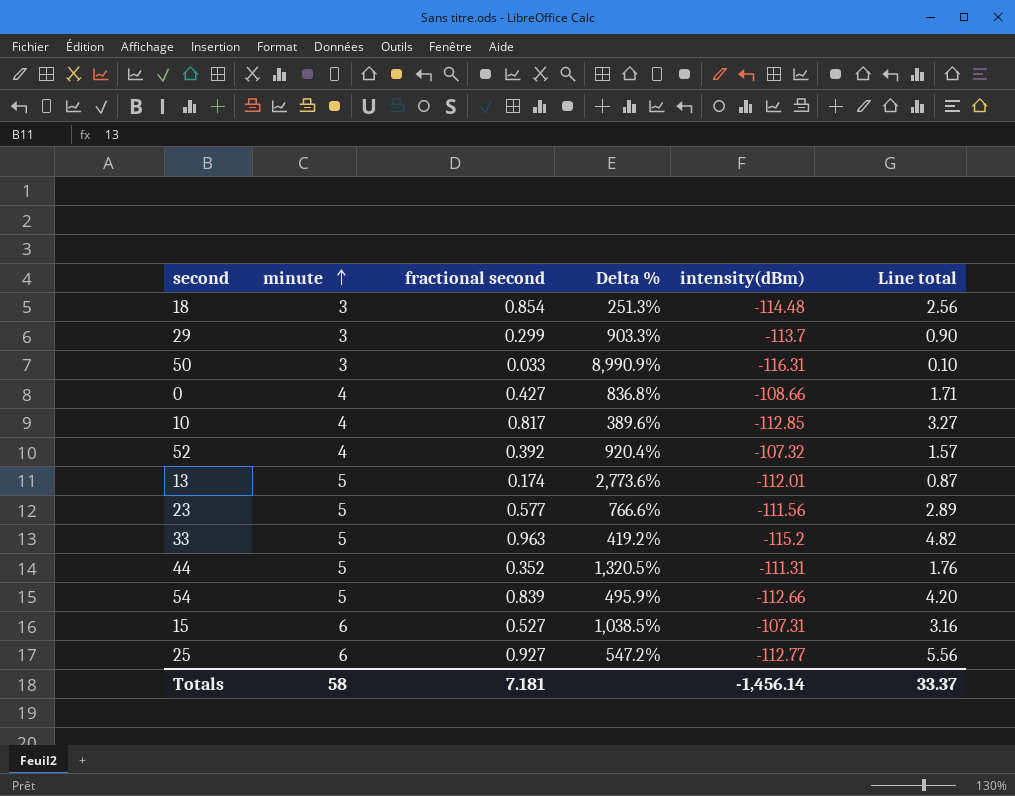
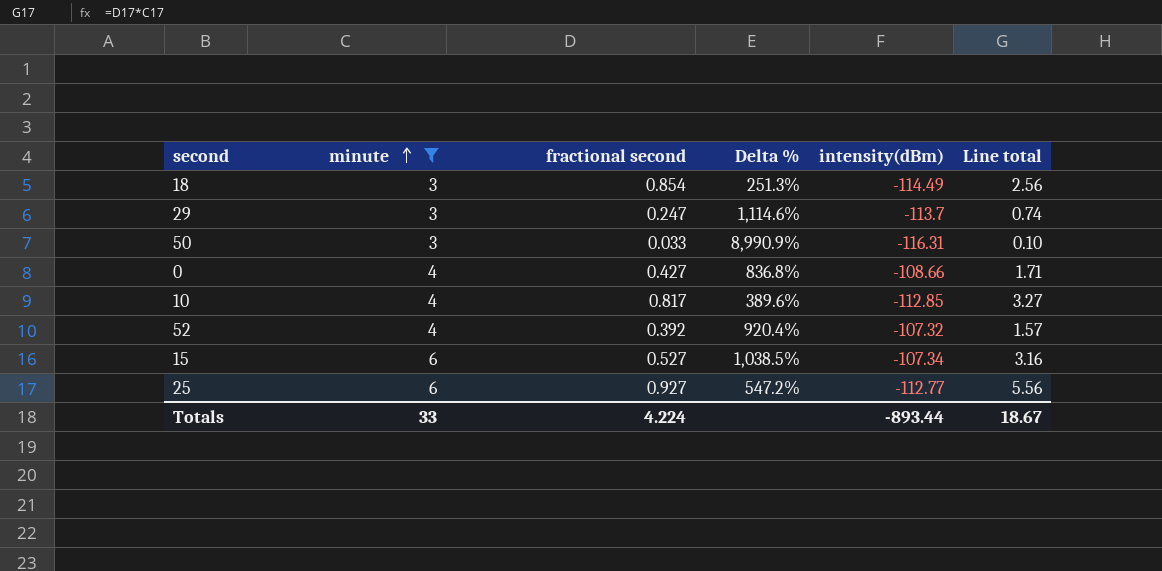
filter: none -> minute != 5
18 | intensity(dBm): -114.48 -> -114.49
29 | fractional second: 0.299 -> 0.247
29 | Delta %: 903.3% -> 1,114.6%
29 | Line total: 0.90 -> 0.74
15 | intensity(dBm): -107.31 -> -107.34
Totals | minute: 58 -> 33
Totals | fractional second: 7.181 -> 4.224
Totals | intensity(dBm): -1,456.14 -> -893.44
Totals | Line total: 33.37 -> 18.67

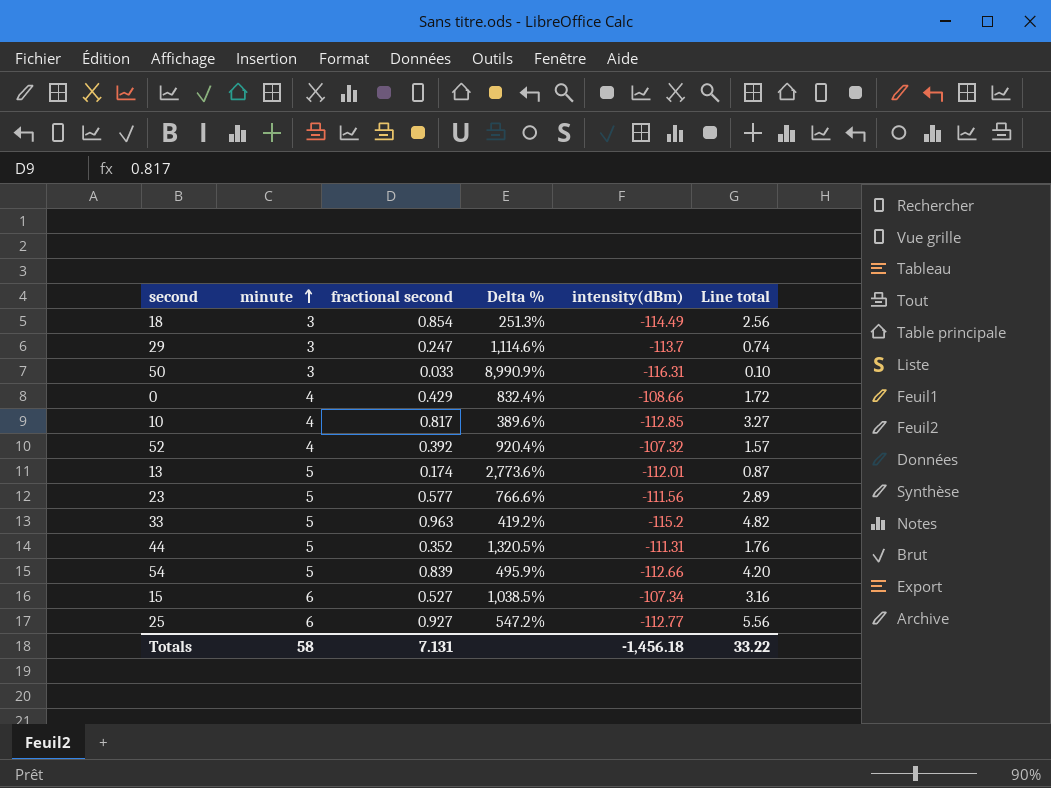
filter: minute != 5 -> none
0 | fractional second: 0.427 -> 0.429
0 | Delta %: 836.8% -> 832.4%
0 | Line total: 1.71 -> 1.72
Totals | minute: 33 -> 58
Totals | fractional second: 4.224 -> 7.131
Totals | intensity(dBm): -893.44 -> -1,456.18
Totals | Line total: 18.67 -> 33.22

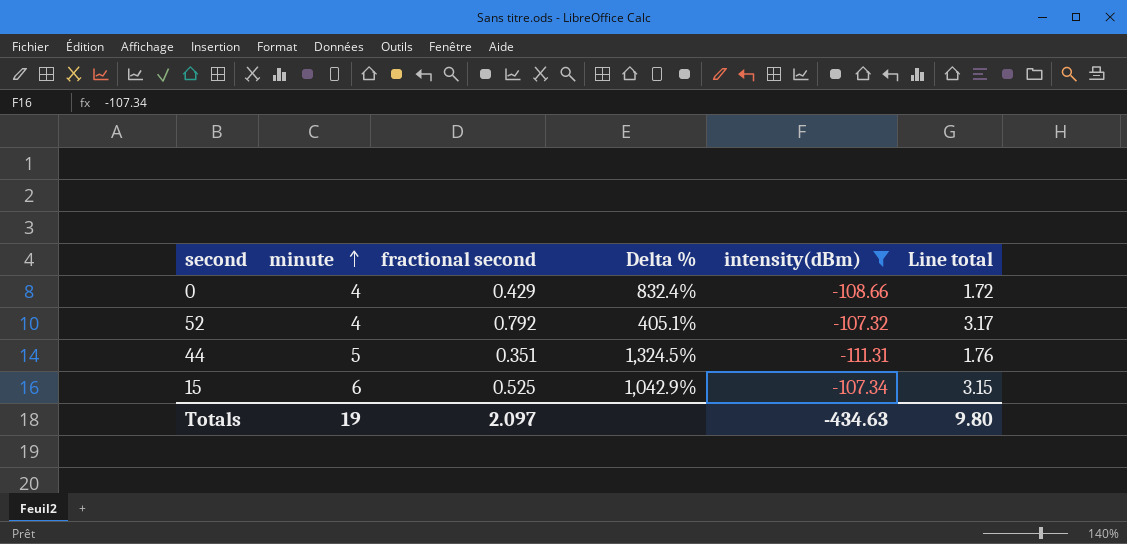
filter: none -> intensity(dBm) >= -111.31
52 | fractional second: 0.392 -> 0.792
52 | Delta %: 920.4% -> 405.1%
52 | Line total: 1.57 -> 3.17
44 | fractional second: 0.352 -> 0.351
44 | Delta %: 1,320.5% -> 1,324.5%
15 | fractional second: 0.527 -> 0.525
15 | Delta %: 1,038.5% -> 1,042.9%
15 | Line total: 3.16 -> 3.15
Totals | minute: 58 -> 19
Totals | fractional second: 7.131 -> 2.097
Totals | intensity(dBm): -1,456.18 -> -434.63
Totals | Line total: 33.22 -> 9.80

